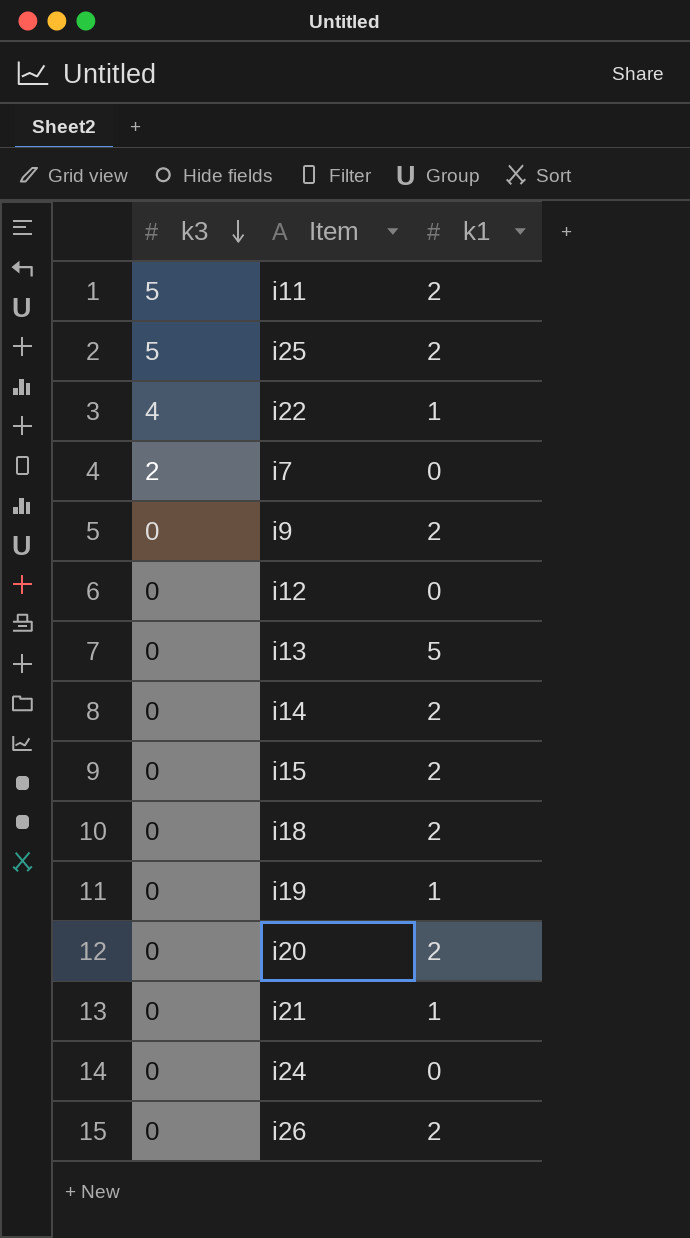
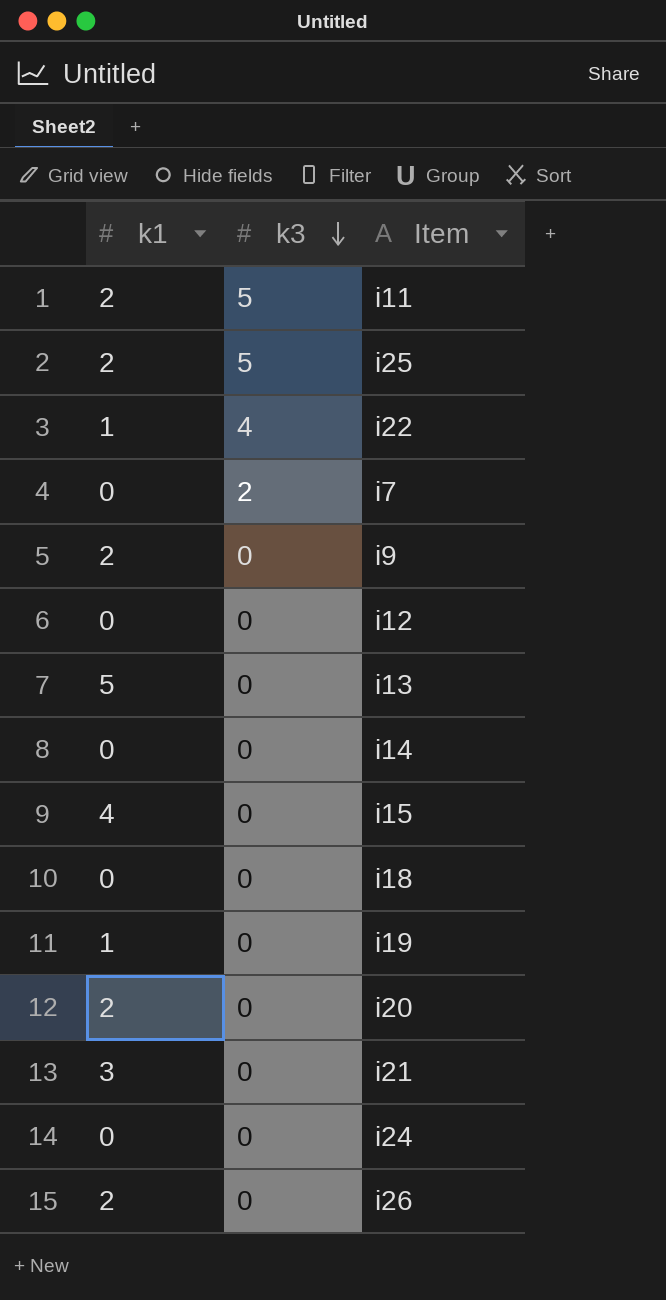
column k1 | position: 3 -> 1
i14 | k1: 2 -> 0
i15 | k1: 2 -> 4
i18 | k1: 2 -> 0
i21 | k1: 1 -> 3

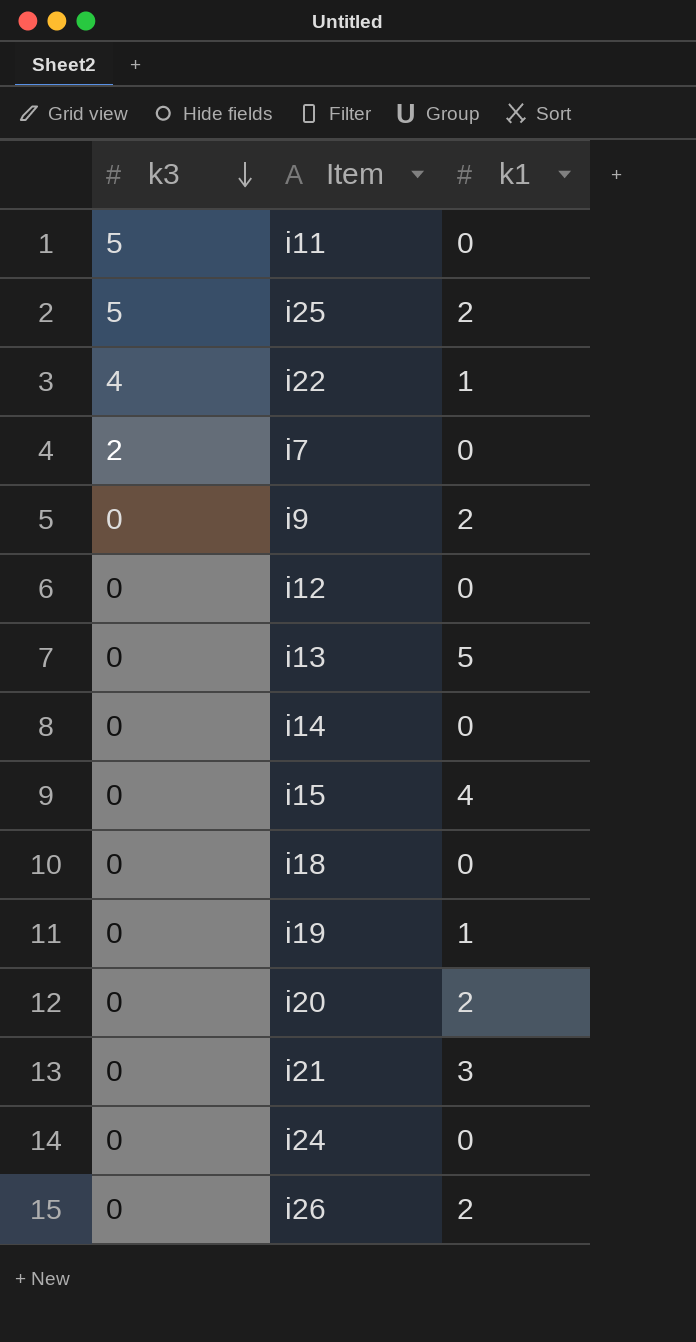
column k1 | position: 1 -> 3
i11 | k1: 2 -> 0

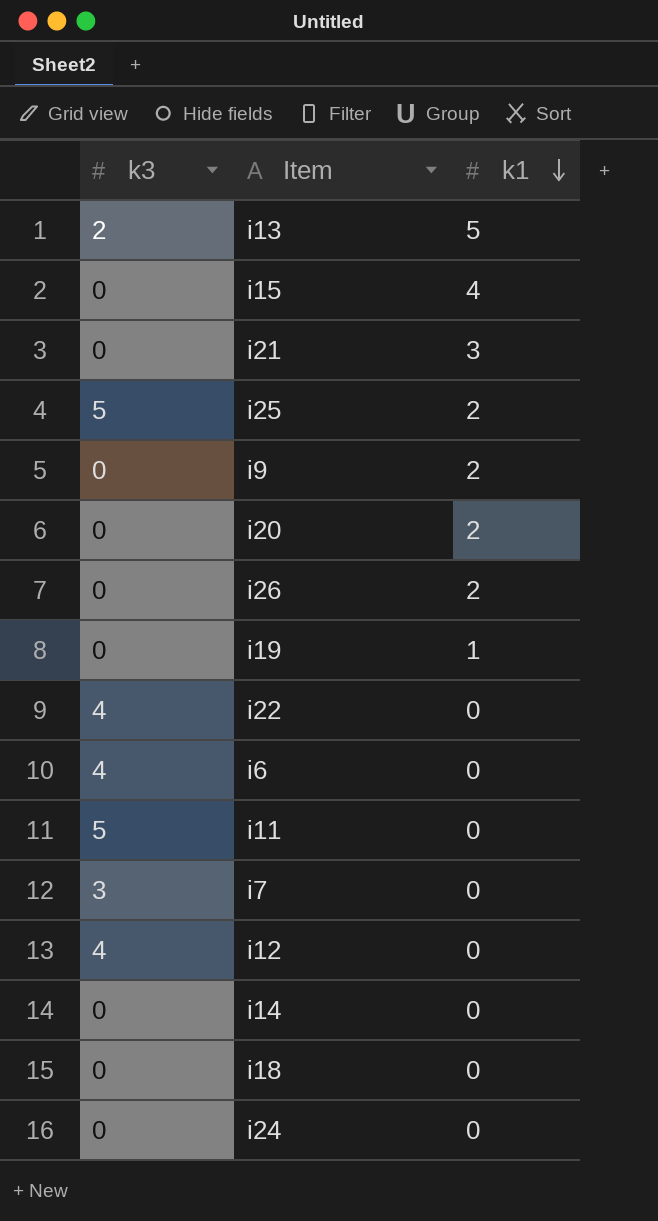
row order: k3 descending -> k1 descending
i13 | k3: 0 -> 2
i22 | k1: 1 -> 0
row i6: none -> 4 | 0
i7 | k3: 2 -> 3
i12 | k3: 0 -> 4

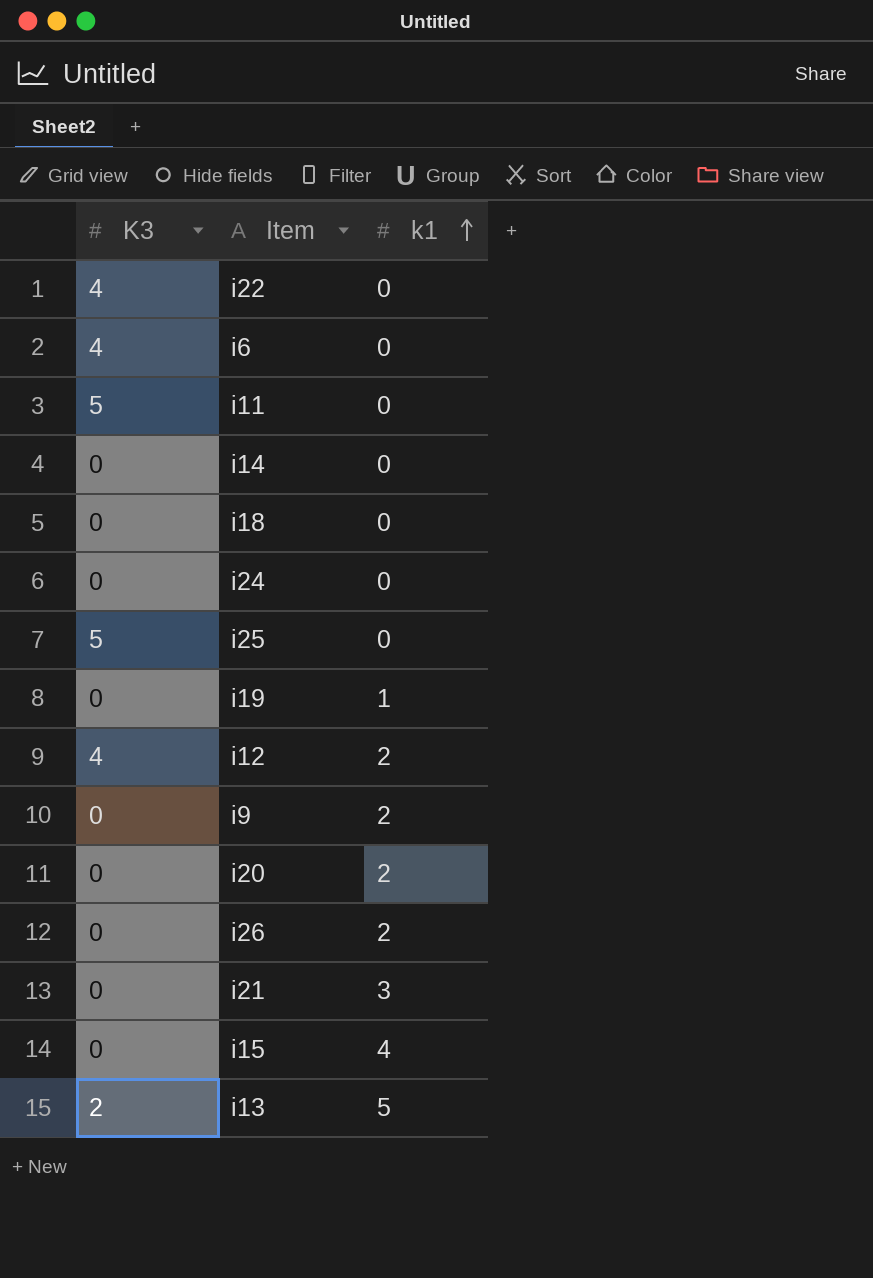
row order: k1 descending -> k1 ascending
column name: k3 -> K3
row i7: 3 | 0 -> none
i25 | k1: 2 -> 0
i12 | k1: 0 -> 2

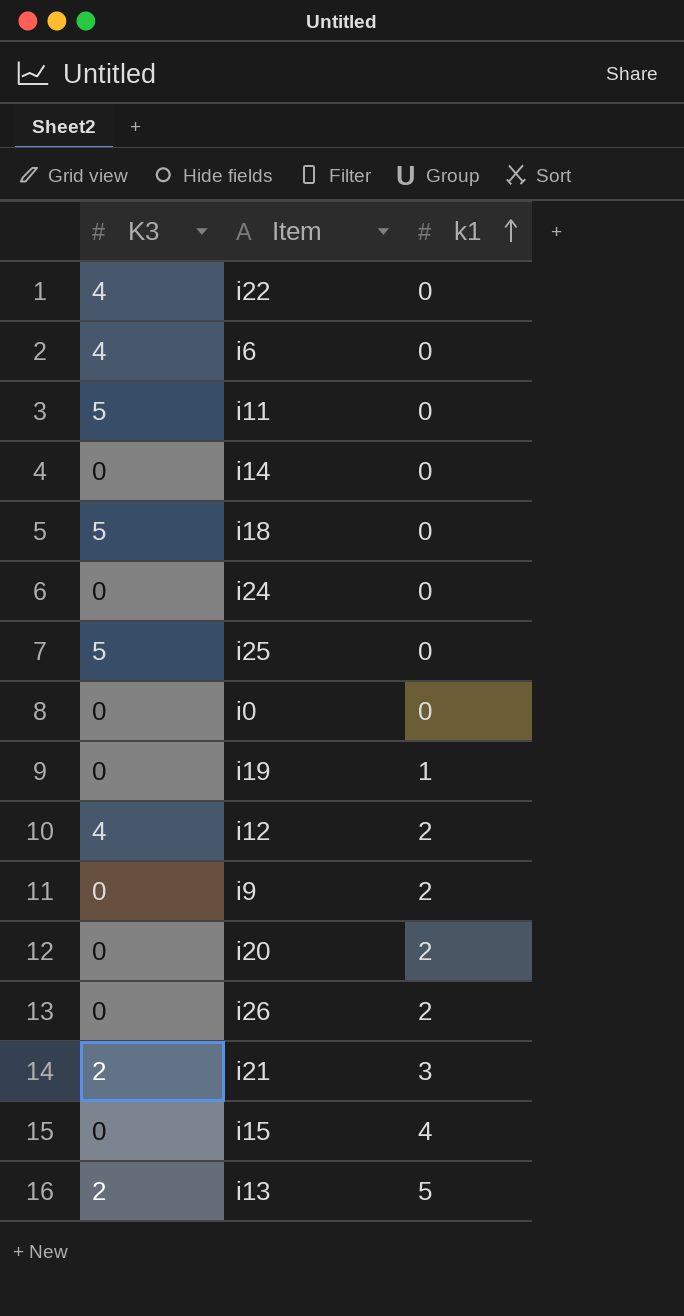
i18 | K3: 0 -> 5
row i0: none -> 0 | 0
i21 | K3: 0 -> 2

